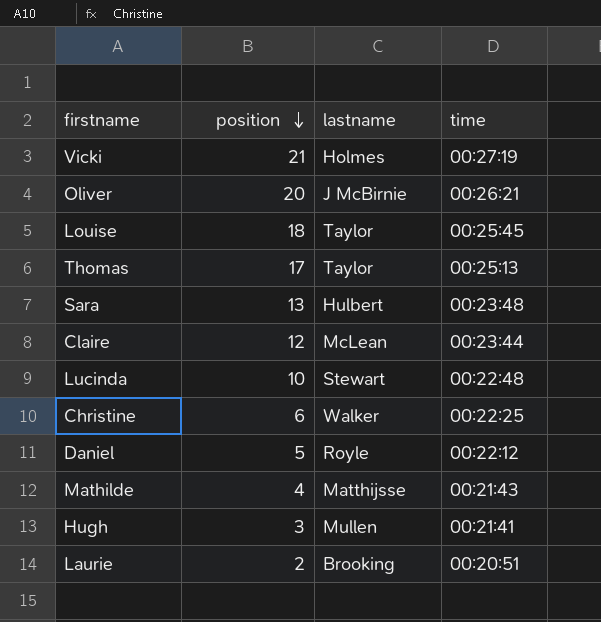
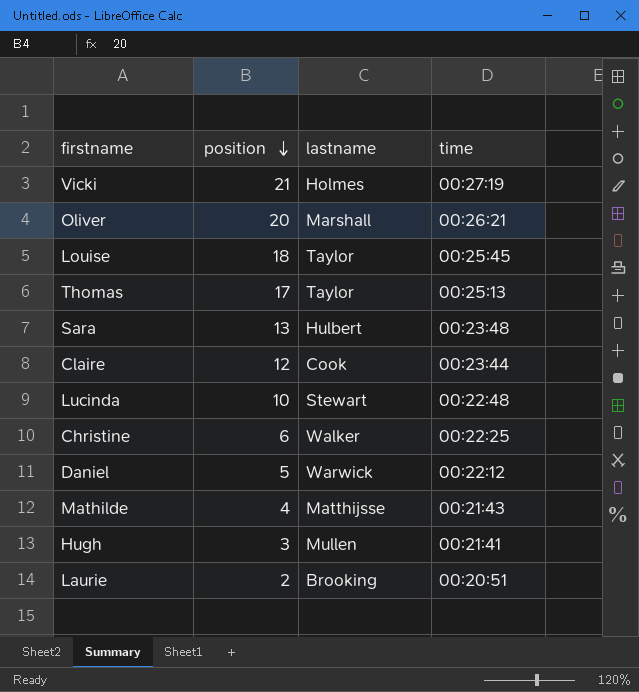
Oliver | lastname: J McBirnie -> Marshall
Claire | lastname: McLean -> Cook
Daniel | lastname: Royle -> Warwick

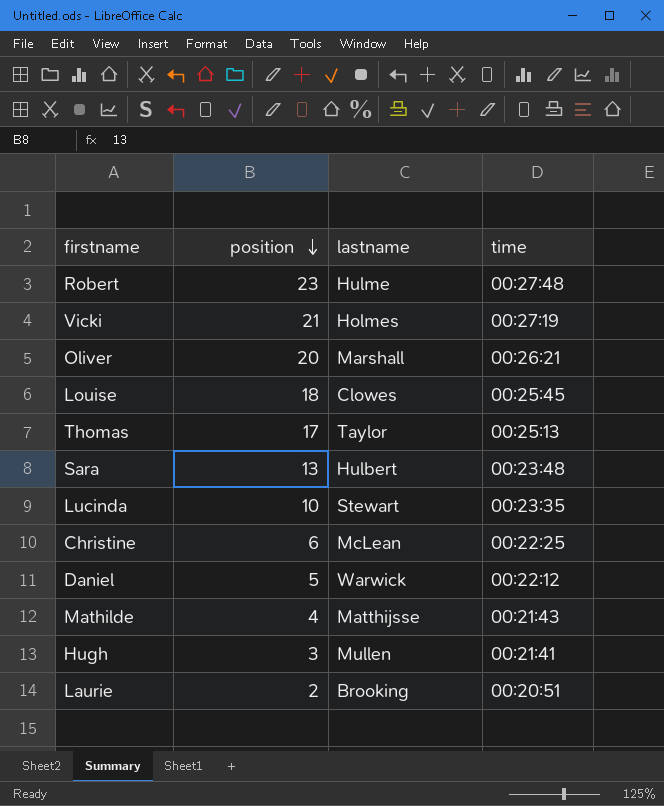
row Claire: 12 | Cook | 00:23:44 -> none
row Robert: none -> 23 | Hulme | 00:27:48
Louise | lastname: Taylor -> Clowes
Lucinda | time: 00:22:48 -> 00:23:35
Christine | lastname: Walker -> McLean

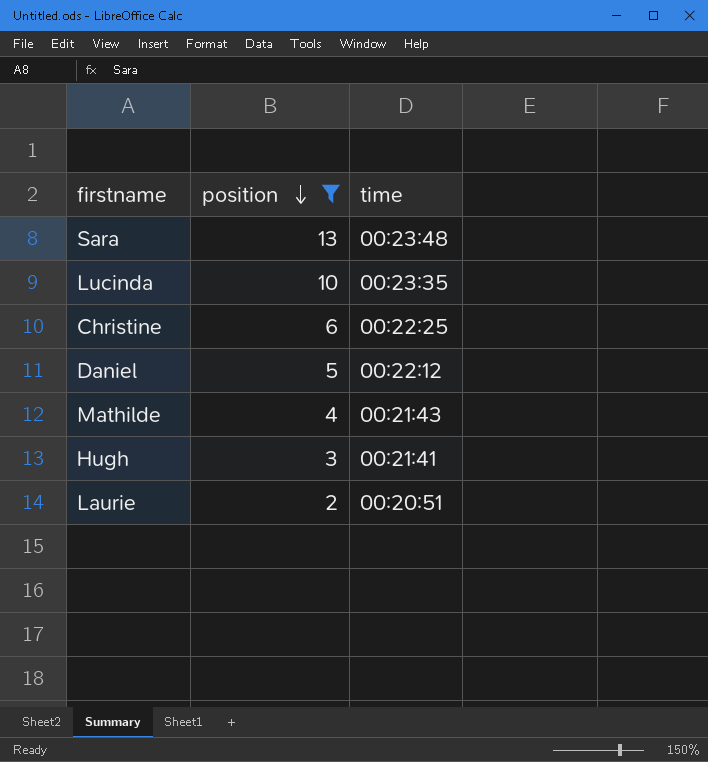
filter: none -> position <= 13
column lastname | position: 3 -> none

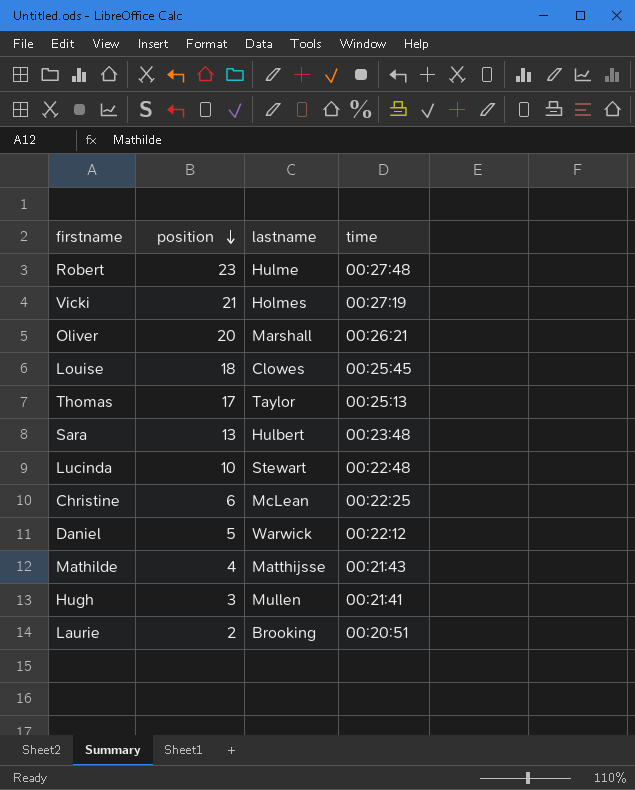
filter: position <= 13 -> none
column lastname | position: none -> 3
Lucinda | time: 00:23:35 -> 00:22:48

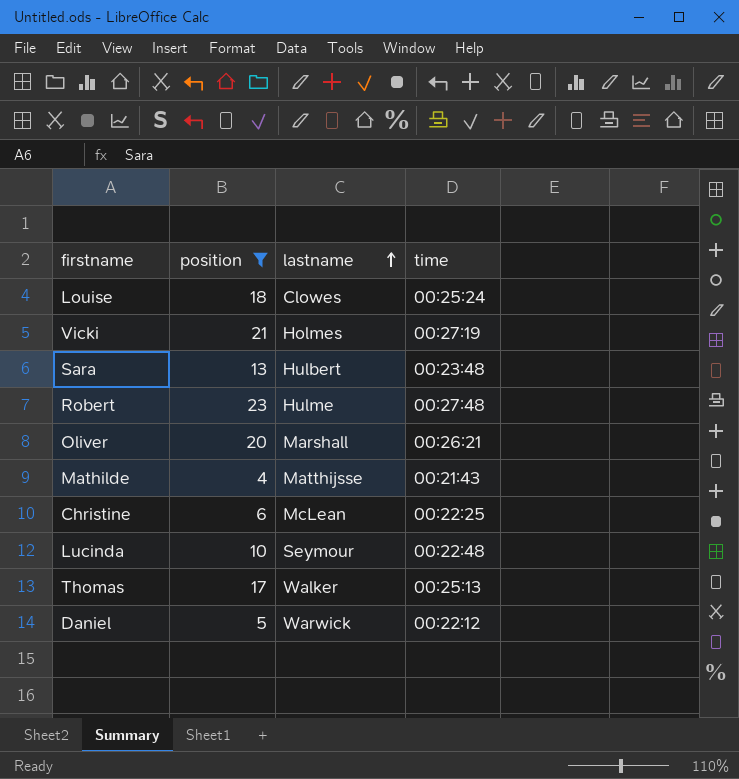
filter: none -> position >= 4
row order: position descending -> lastname ascending
Louise | time: 00:25:45 -> 00:25:24
Lucinda | lastname: Stewart -> Seymour
Thomas | lastname: Taylor -> Walker

